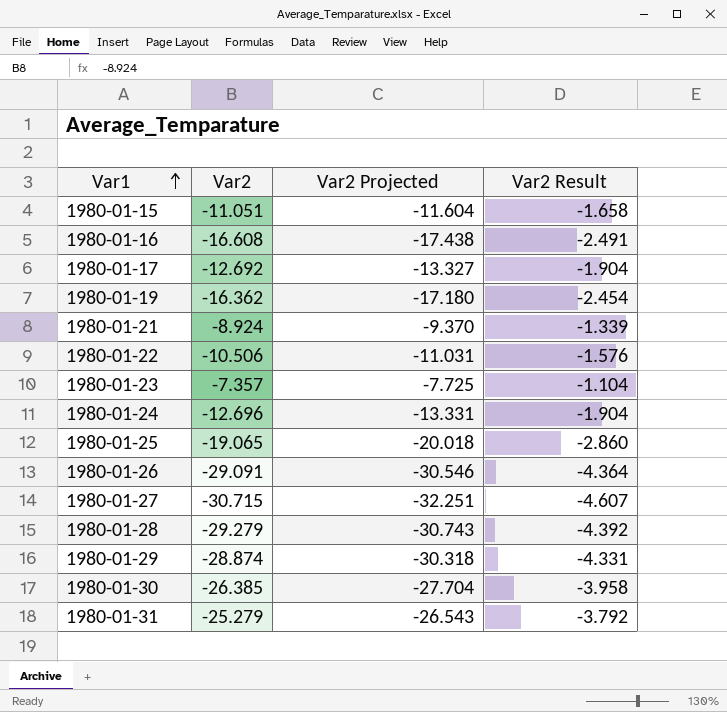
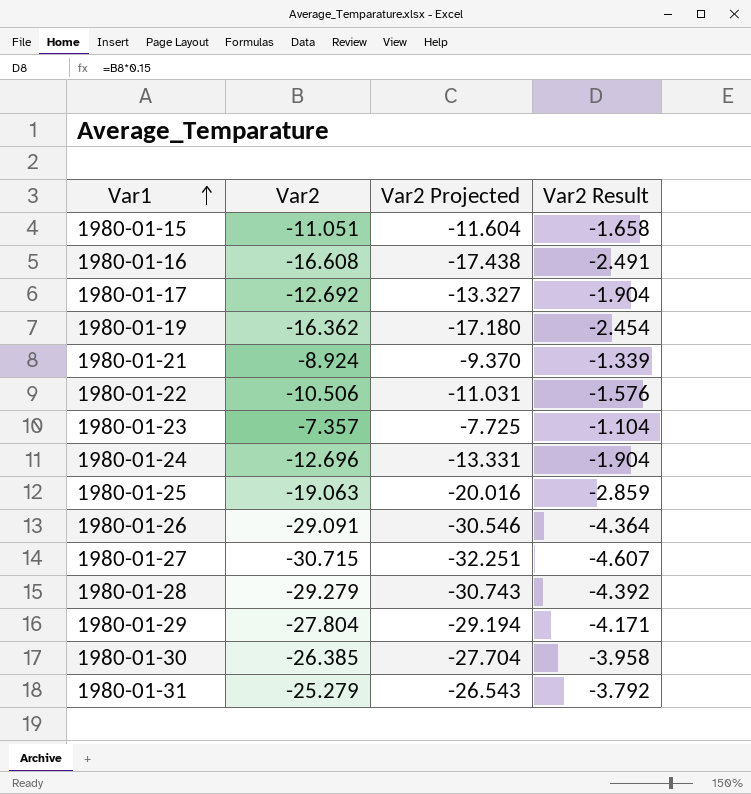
1980-01-25 | Var2: -19.065 -> -19.063
1980-01-25 | Var2 Projected: -20.018 -> -20.016
1980-01-25 | Var2 Result: -2.860 -> -2.859
1980-01-29 | Var2: -28.874 -> -27.804
1980-01-29 | Var2 Projected: -30.318 -> -29.194
1980-01-29 | Var2 Result: -4.331 -> -4.171

